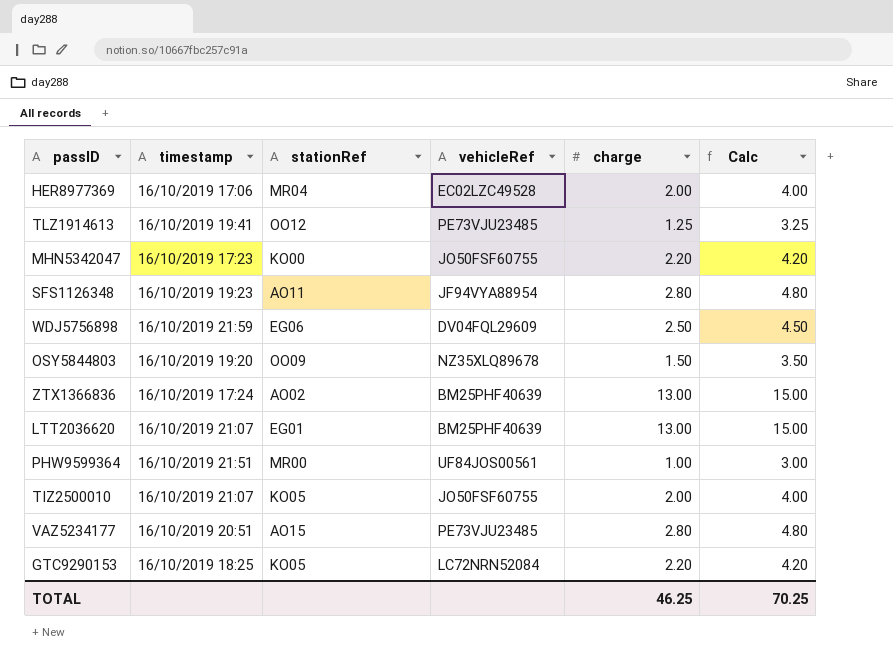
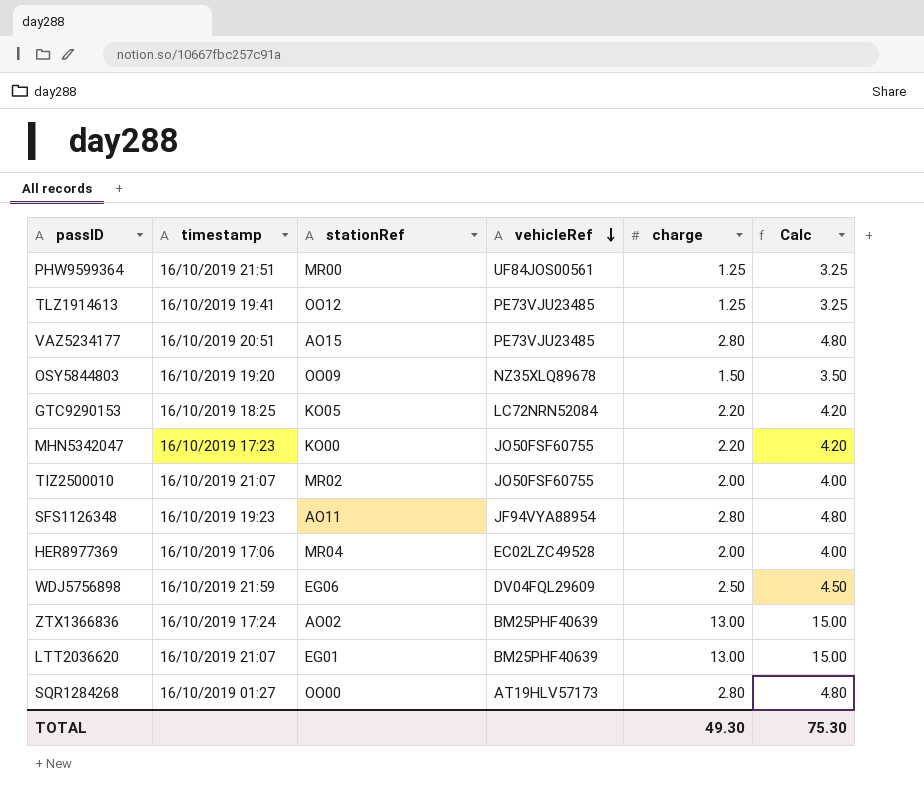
row order: none -> vehicleRef descending
PHW9599364 | charge: 1.00 -> 1.25
PHW9599364 | Calc: 3.00 -> 3.25
TIZ2500010 | stationRef: KO05 -> MR02
row SQR1284268: none -> 16/10/2019 01:27 | OO00 | AT19HLV57173 | 2.80 | 4.80
TOTAL | charge: 46.25 -> 49.30
TOTAL | Calc: 70.25 -> 75.30

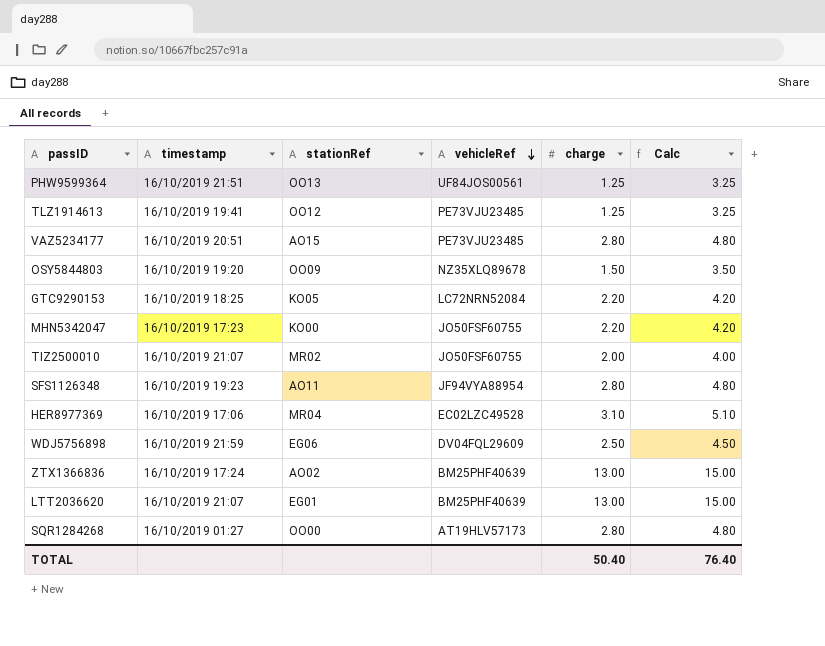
PHW9599364 | stationRef: MR00 -> OO13
HER8977369 | charge: 2.00 -> 3.10
HER8977369 | Calc: 4.00 -> 5.10
TOTAL | charge: 49.30 -> 50.40
TOTAL | Calc: 75.30 -> 76.40

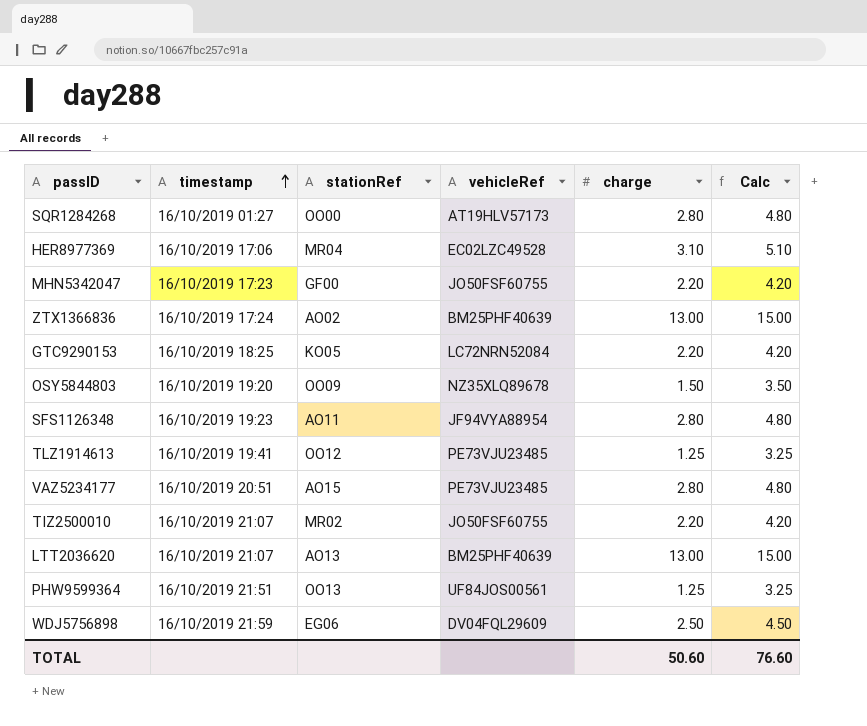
row order: vehicleRef descending -> timestamp ascending
MHN5342047 | stationRef: KO00 -> GF00
TIZ2500010 | charge: 2.00 -> 2.20
TIZ2500010 | Calc: 4.00 -> 4.20
LTT2036620 | stationRef: EG01 -> AO13
TOTAL | charge: 50.40 -> 50.60
TOTAL | Calc: 76.40 -> 76.60

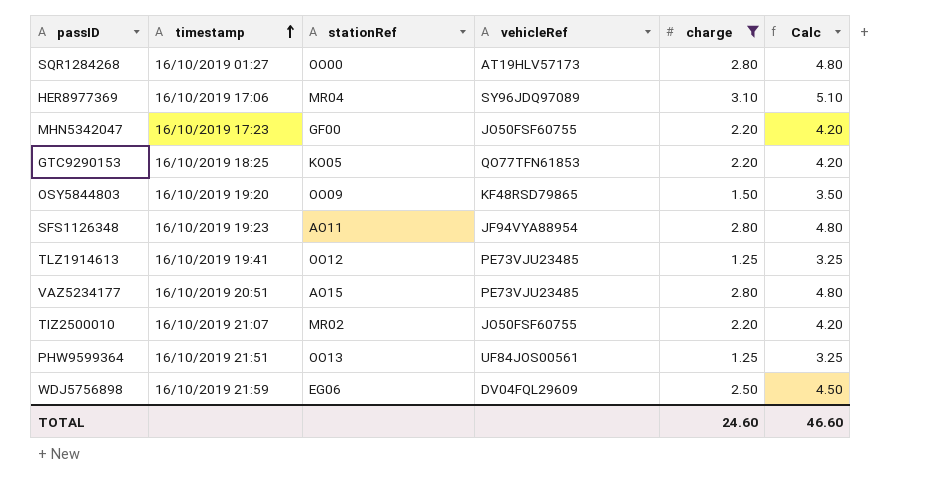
filter: none -> charge != 13.00
HER8977369 | vehicleRef: EC02LZC49528 -> SY96JDQ97089
GTC9290153 | vehicleRef: LC72NRN52084 -> QO77TFN61853
OSY5844803 | vehicleRef: NZ35XLQ89678 -> KF48RSD79865
TOTAL | charge: 50.60 -> 24.60
TOTAL | Calc: 76.60 -> 46.60

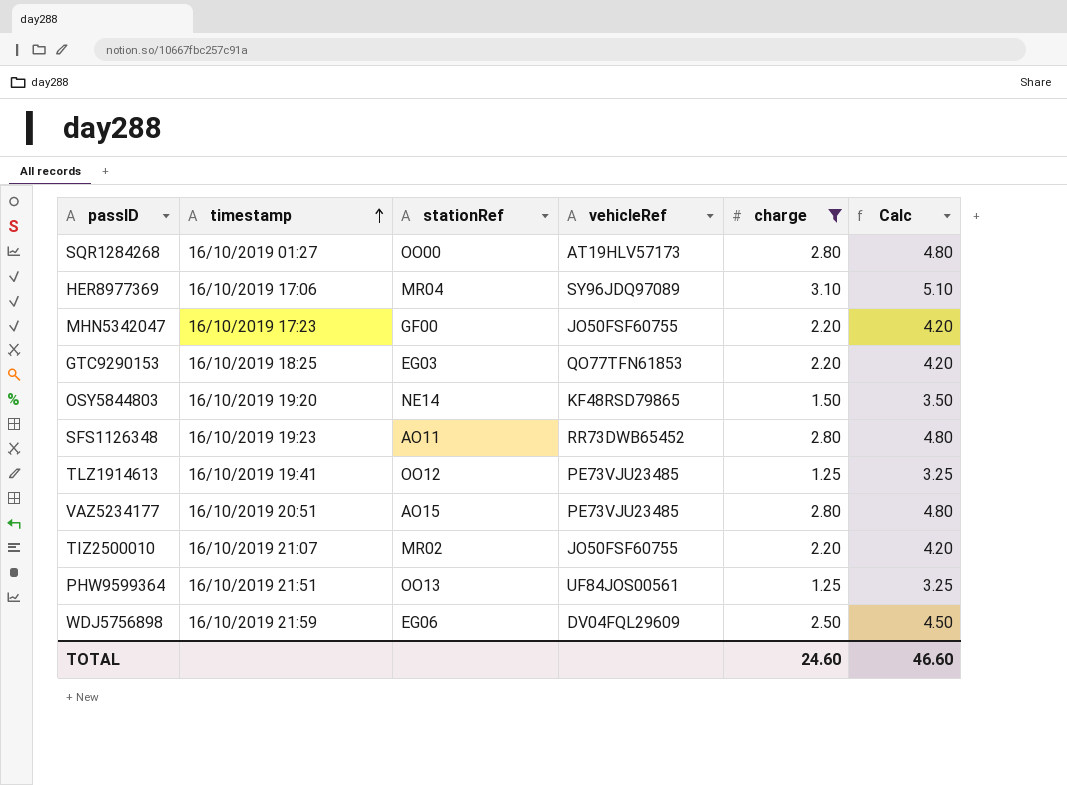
GTC9290153 | stationRef: KO05 -> EG03
OSY5844803 | stationRef: OO09 -> NE14
SFS1126348 | vehicleRef: JF94VYA88954 -> RR73DWB65452

